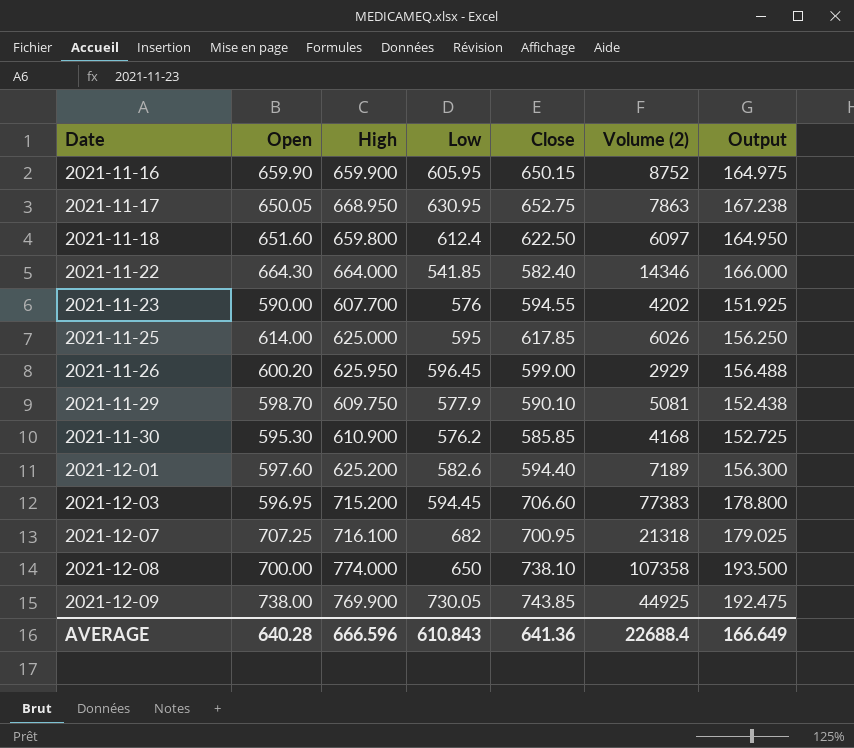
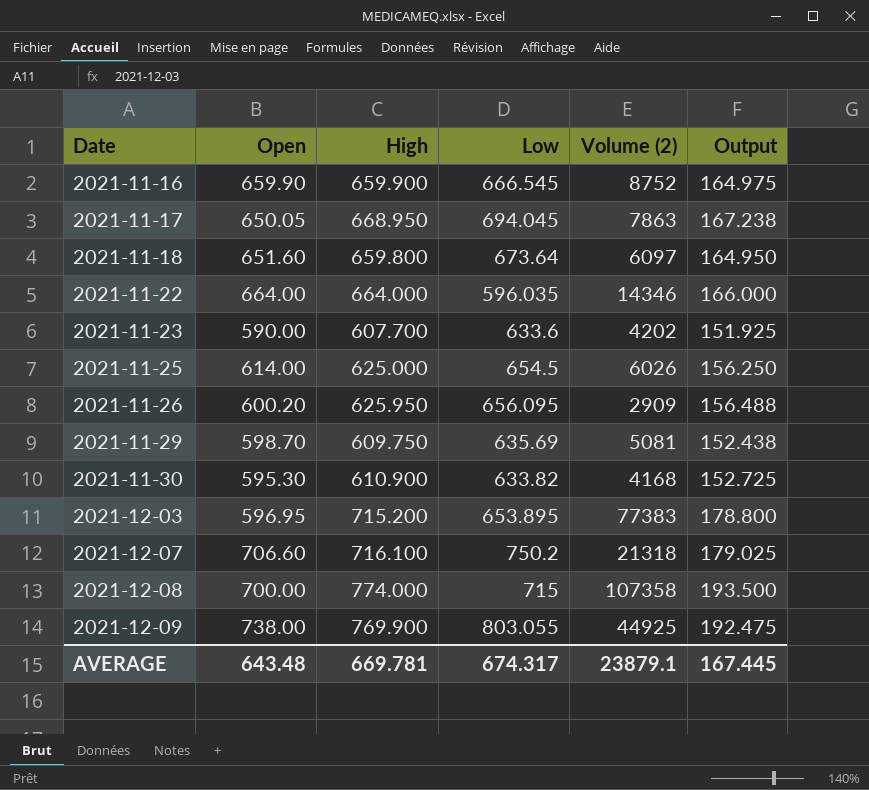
column Close | position: 5 -> none
row 2021-12-01: 597.60 | 625.200 | 582.6 | 594.40 | 7189 | 156.300 -> none
2021-11-16 | Low: 605.95 -> 666.545
2021-11-17 | Low: 630.95 -> 694.045
2021-11-18 | Low: 612.4 -> 673.64
2021-11-22 | Open: 664.30 -> 664.00
2021-11-22 | Low: 541.85 -> 596.035
2021-11-23 | Low: 576 -> 633.6
2021-11-25 | Low: 595 -> 654.5
2021-11-26 | Low: 596.45 -> 656.095
2021-11-26 | Volume (2): 2929 -> 2909
2021-11-29 | Low: 577.9 -> 635.69
2021-11-30 | Low: 576.2 -> 633.82
2021-12-03 | Low: 594.45 -> 653.895
2021-12-07 | Open: 707.25 -> 706.60
2021-12-07 | Low: 682 -> 750.2
2021-12-08 | Low: 650 -> 715
2021-12-09 | Low: 730.05 -> 803.055
AVERAGE | Open: 640.28 -> 643.48
AVERAGE | High: 666.596 -> 669.781
AVERAGE | Low: 610.843 -> 674.317
AVERAGE | Volume (2): 22688.4 -> 23879.1
AVERAGE | Output: 166.649 -> 167.445

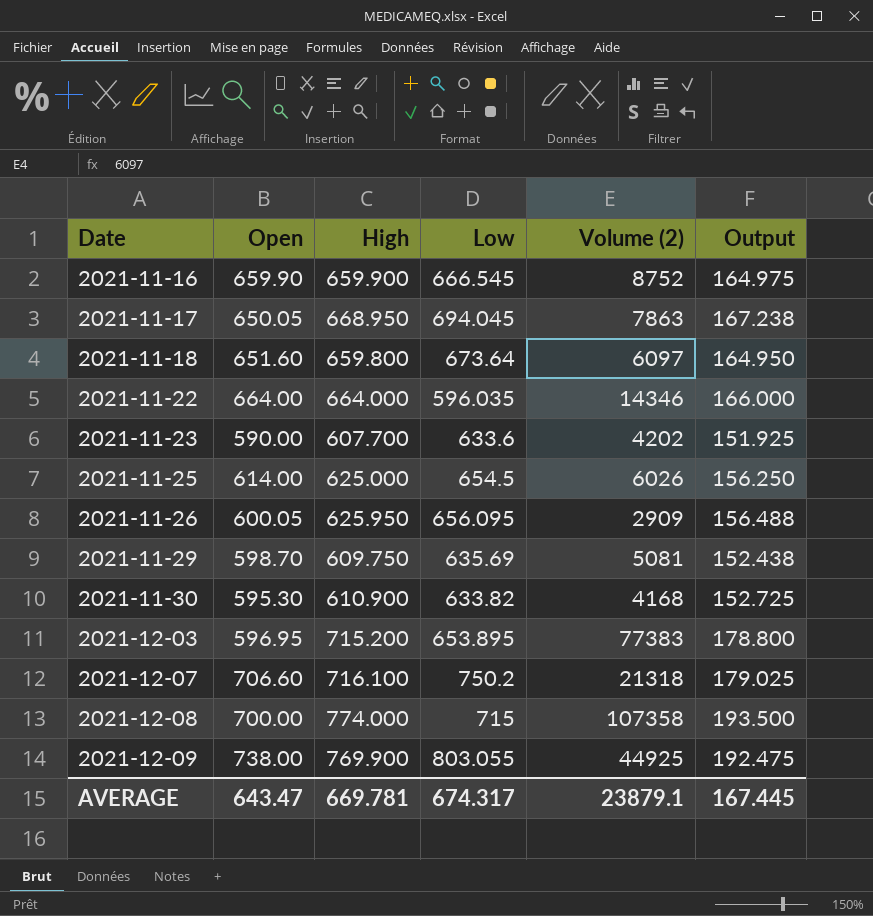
2021-11-26 | Open: 600.20 -> 600.05
AVERAGE | Open: 643.48 -> 643.47

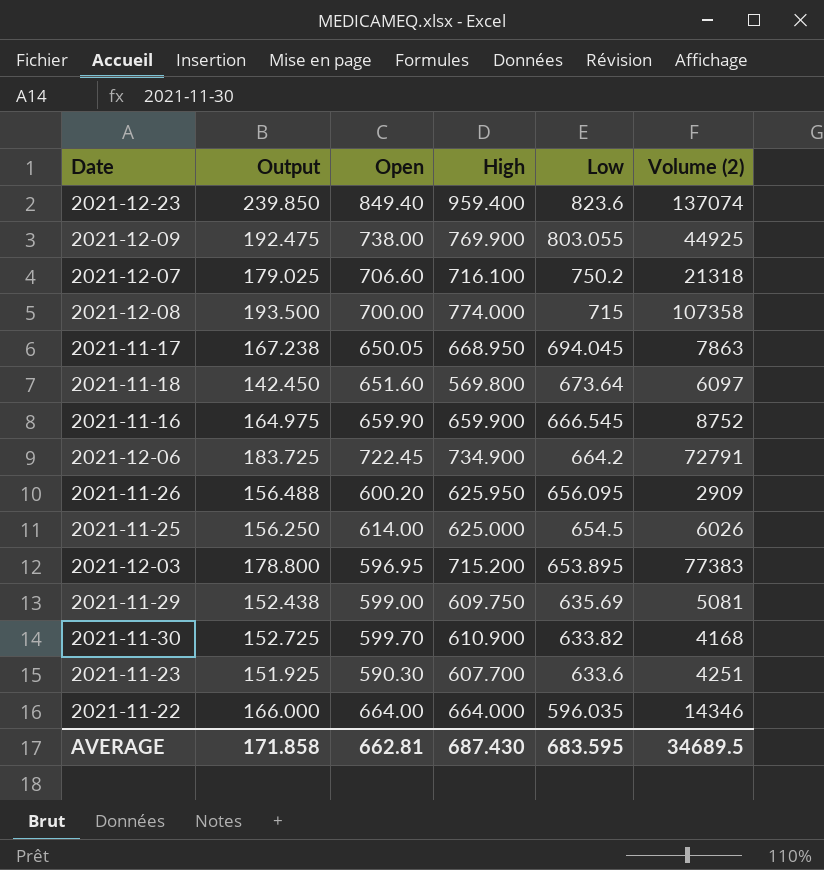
row order: Date ascending -> Low descending
column Output | position: 6 -> 2
row 2021-12-23: none -> 239.850 | 849.40 | 959.400 | 823.6 | 137074
2021-11-18 | Output: 164.950 -> 142.450
2021-11-18 | High: 659.800 -> 569.800
row 2021-12-06: none -> 183.725 | 722.45 | 734.900 | 664.2 | 72791
2021-11-26 | Open: 600.05 -> 600.20
2021-11-29 | Open: 598.70 -> 599.00
2021-11-30 | Open: 595.30 -> 599.70
2021-11-23 | Open: 590.00 -> 590.30
2021-11-23 | Volume (2): 4202 -> 4251
AVERAGE | Output: 167.445 -> 171.858
AVERAGE | Open: 643.47 -> 662.81
AVERAGE | High: 669.781 -> 687.430
AVERAGE | Low: 674.317 -> 683.595
AVERAGE | Volume (2): 23879.1 -> 34689.5

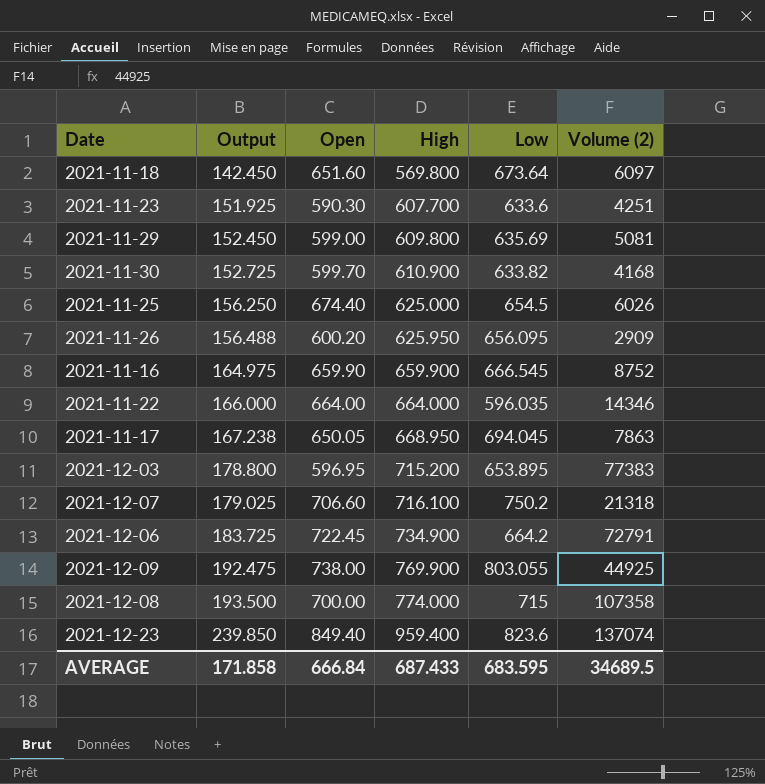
row order: Low descending -> Output ascending
2021-11-29 | Output: 152.438 -> 152.450
2021-11-29 | High: 609.750 -> 609.800
2021-11-25 | Open: 614.00 -> 674.40
AVERAGE | Open: 662.81 -> 666.84
AVERAGE | High: 687.430 -> 687.433

